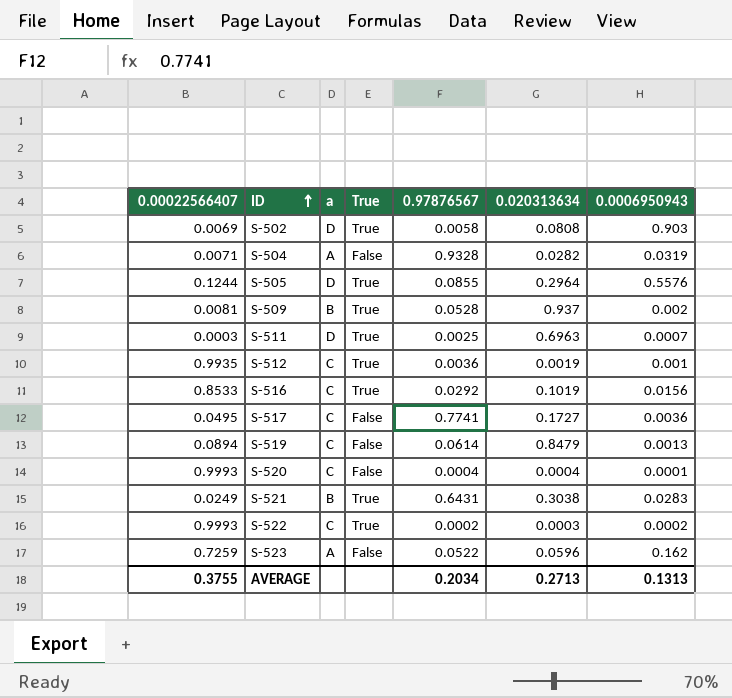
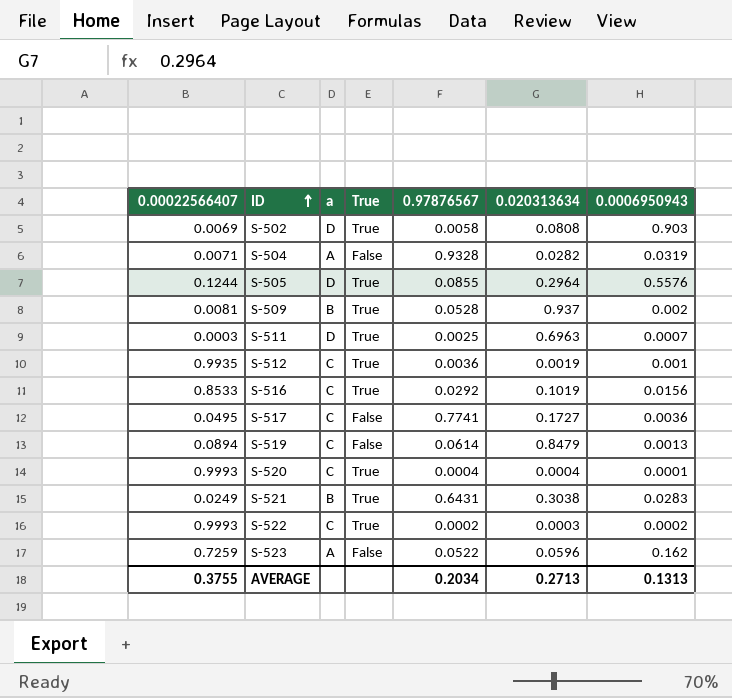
S-520 | True: False -> True

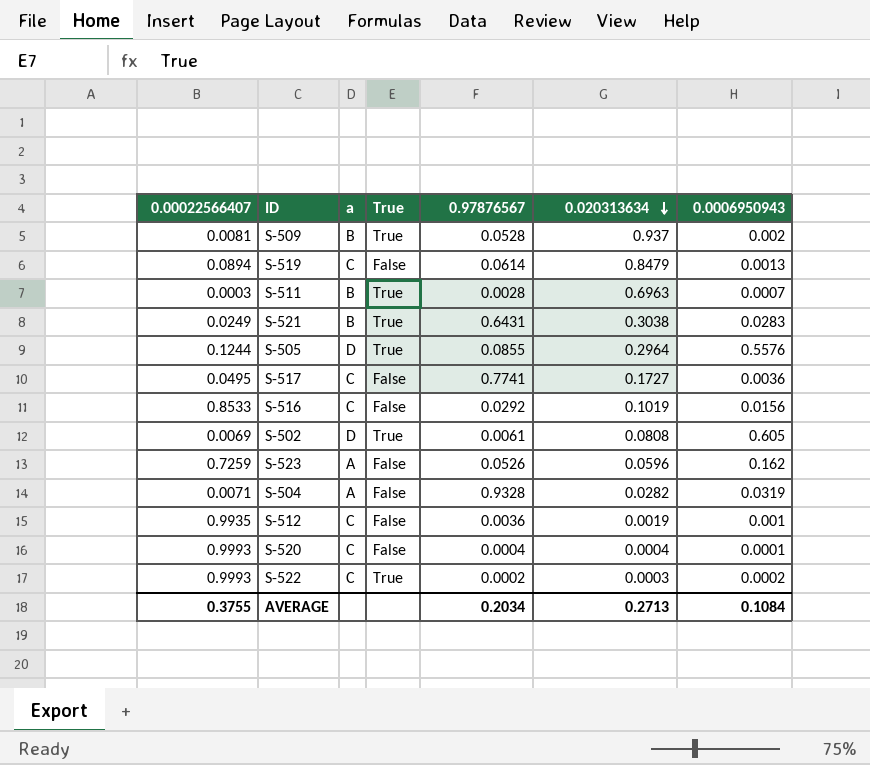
row order: ID ascending -> 0.020313634 descending
S-511 | a: D -> B
S-511 | 0.97876567: 0.0025 -> 0.0028
S-516 | True: True -> False
S-502 | 0.97876567: 0.0058 -> 0.0061
S-502 | 0.0006950943: 0.903 -> 0.605
S-523 | 0.97876567: 0.0522 -> 0.0526
S-512 | True: True -> False
S-520 | True: True -> False
AVERAGE | 0.0006950943: 0.1313 -> 0.1084

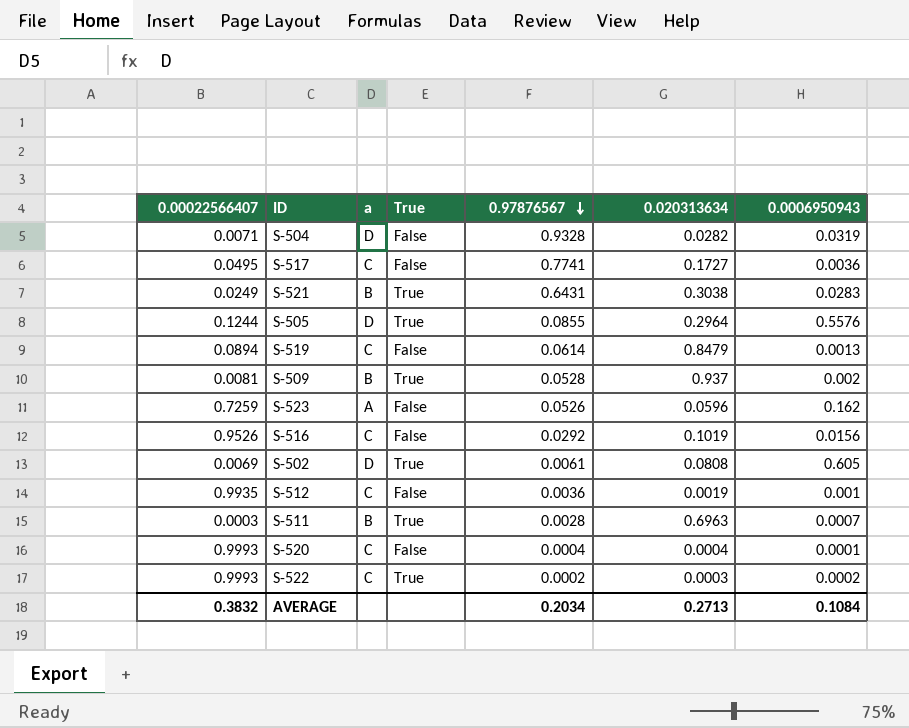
row order: 0.020313634 descending -> 0.97876567 descending
S-504 | a: A -> D
S-516 | 0.00022566407: 0.8533 -> 0.9526
AVERAGE | 0.00022566407: 0.3755 -> 0.3832

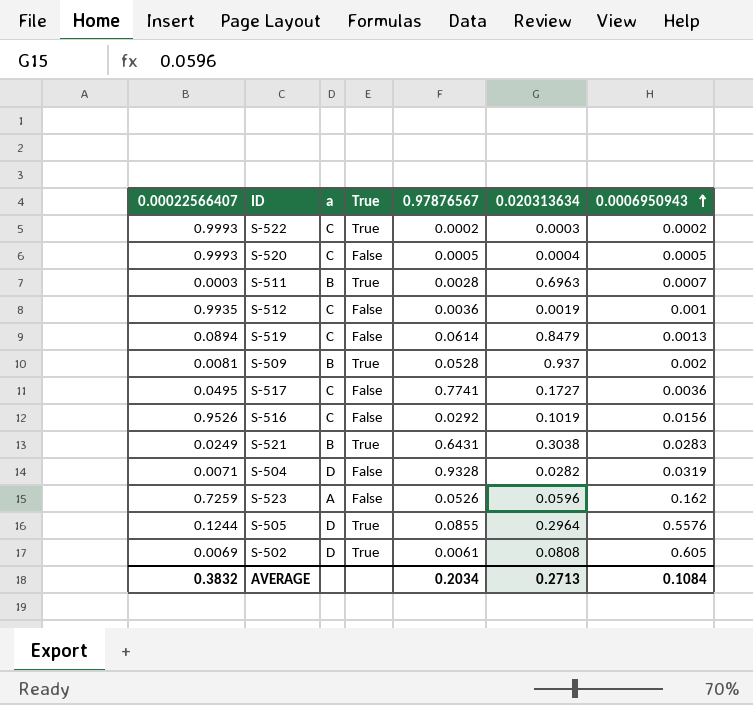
row order: 0.97876567 descending -> 0.0006950943 ascending
S-520 | 0.97876567: 0.0004 -> 0.0005
S-520 | 0.0006950943: 0.0001 -> 0.0005

